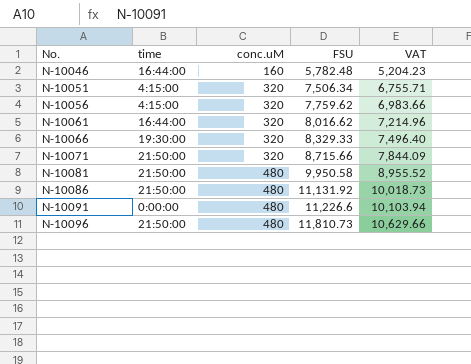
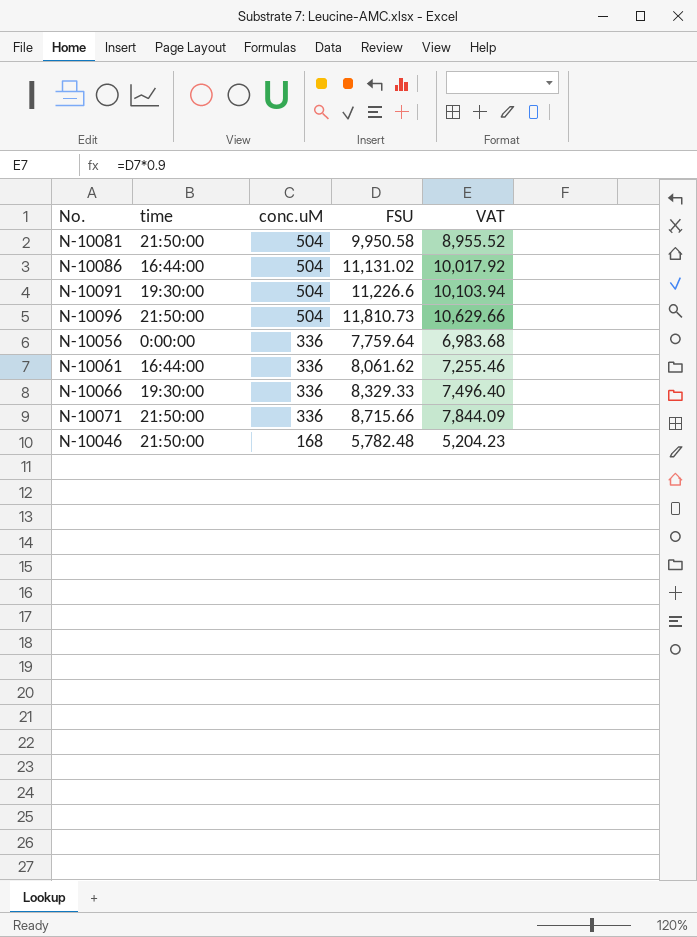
row order: No. ascending -> conc.uM descending
row N-10051: 4:15:00 | 320 | 7,506.34 | 6,755.71 -> none
N-10081 | conc.uM: 480 -> 504
N-10086 | time: 21:50:00 -> 16:44:00
N-10086 | conc.uM: 480 -> 504
N-10086 | FSU: 11,131.92 -> 11,131.02
N-10086 | VAT: 10,018.73 -> 10,017.92
N-10091 | time: 0:00:00 -> 19:30:00
N-10091 | conc.uM: 480 -> 504
N-10096 | conc.uM: 480 -> 504
N-10056 | time: 4:15:00 -> 0:00:00
N-10056 | conc.uM: 320 -> 336
N-10056 | FSU: 7,759.62 -> 7,759.64
N-10056 | VAT: 6,983.66 -> 6,983.68
N-10061 | conc.uM: 320 -> 336
N-10061 | FSU: 8,016.62 -> 8,061.62
N-10061 | VAT: 7,214.96 -> 7,255.46
N-10066 | conc.uM: 320 -> 336
N-10071 | conc.uM: 320 -> 336
N-10046 | time: 16:44:00 -> 21:50:00
N-10046 | conc.uM: 160 -> 168

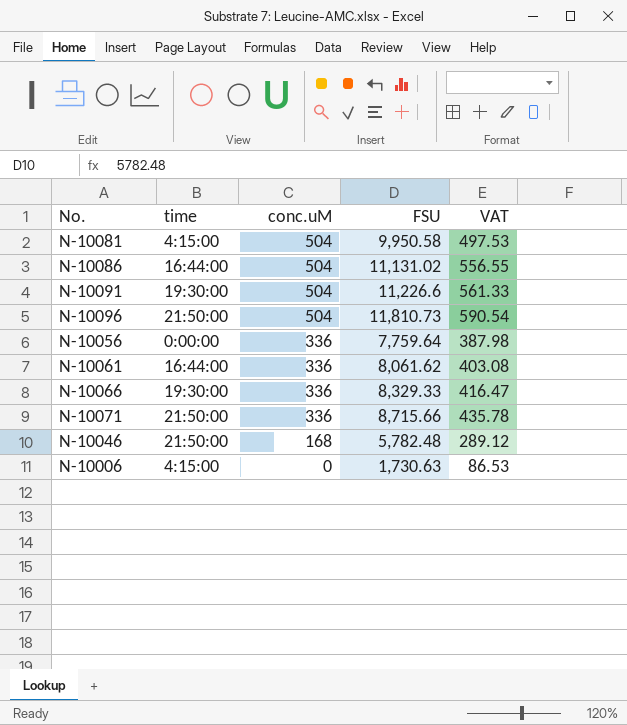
column VAT | formula: [FSU] * 0.9 -> [FSU] * 0.05
N-10081 | time: 21:50:00 -> 4:15:00
row N-10006: none -> 4:15:00 | 0 | 1,730.63 | 86.53

